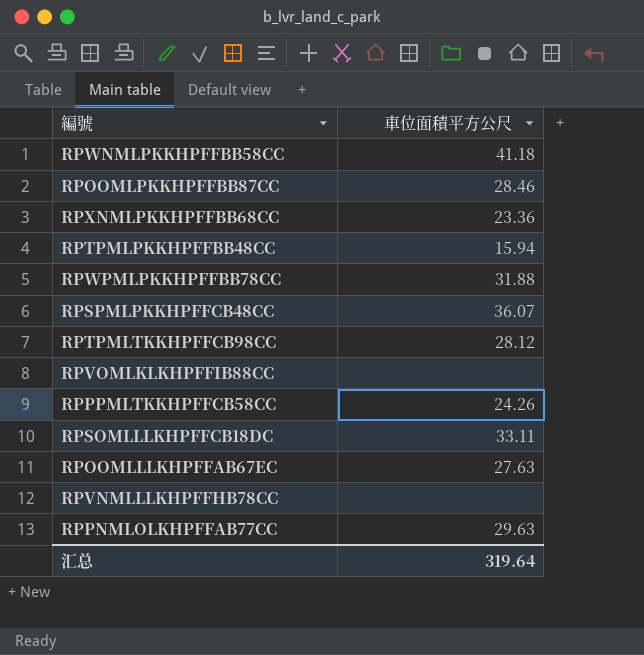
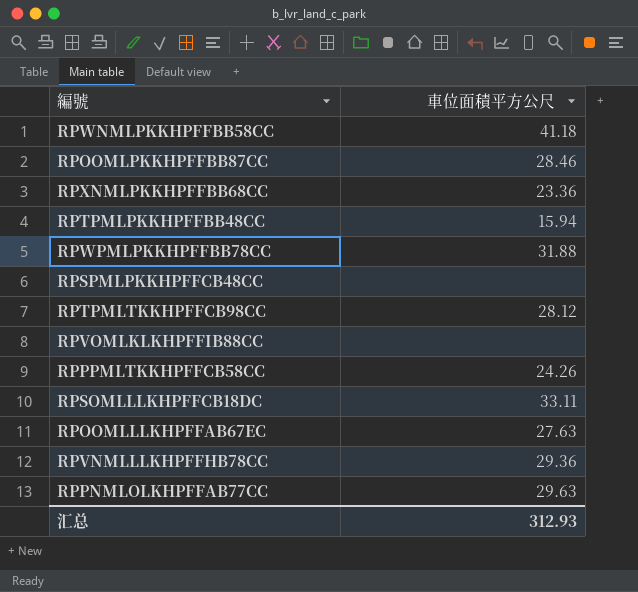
RPSPMLPKKHPFFCB48CC | 車位面積平方公尺: 36.07 -> none
RPVNMLLLKHPFFHB78CC | 車位面積平方公尺: none -> 29.36
汇总 | 車位面積平方公尺: 319.64 -> 312.93

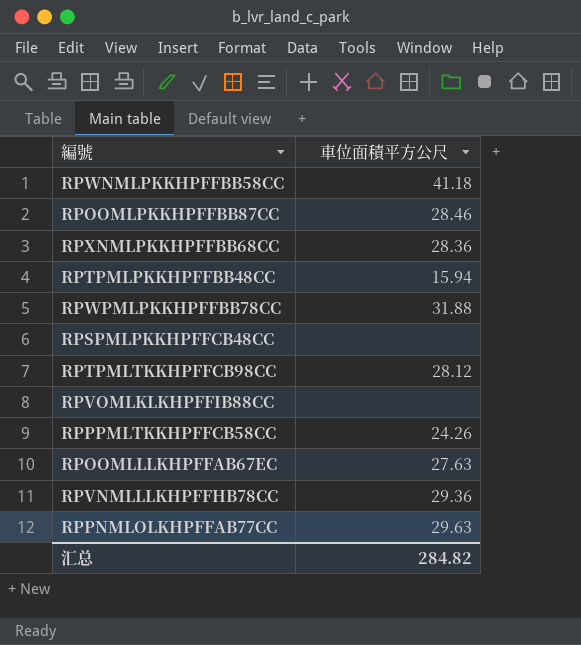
row RPSOMLLLKHPFFCB18DC: 33.11 -> none
RPXNMLPKKHPFFBB68CC | 車位面積平方公尺: 23.36 -> 28.36
汇总 | 車位面積平方公尺: 312.93 -> 284.82

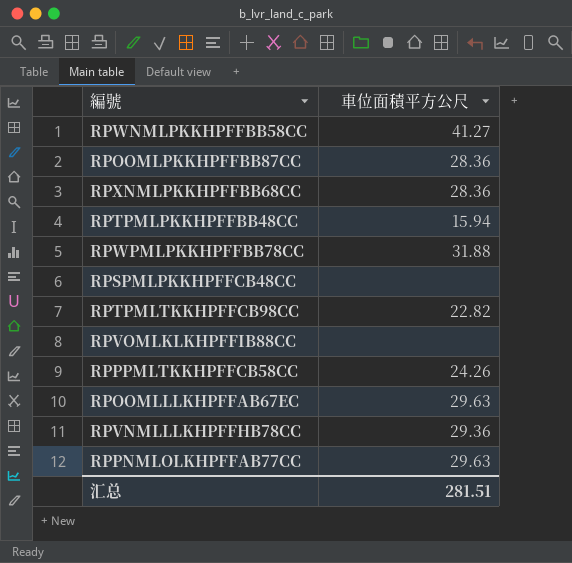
RPWNMLPKKHPFFBB58CC | 車位面積平方公尺: 41.18 -> 41.27
RPOOMLPKKHPFFBB87CC | 車位面積平方公尺: 28.46 -> 28.36
RPTPMLTKKHPFFCB98CC | 車位面積平方公尺: 28.12 -> 22.82
RPOOMLLLKHPFFAB67EC | 車位面積平方公尺: 27.63 -> 29.63
汇总 | 車位面積平方公尺: 284.82 -> 281.51

